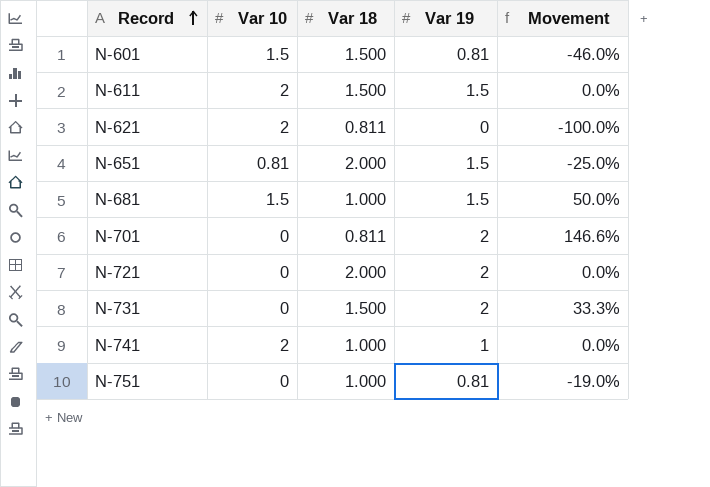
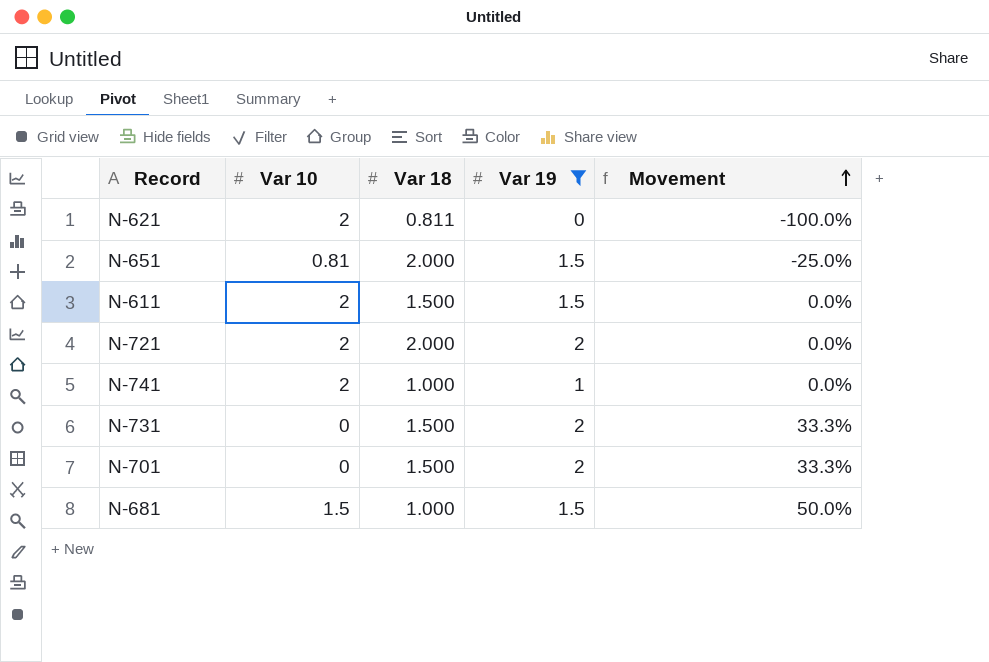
filter: none -> Var 19 != 0.81
row order: Record ascending -> Movement ascending
N-721 | Var 10: 0 -> 2
N-701 | Var 18: 0.811 -> 1.500
N-701 | Movement: 146.6% -> 33.3%

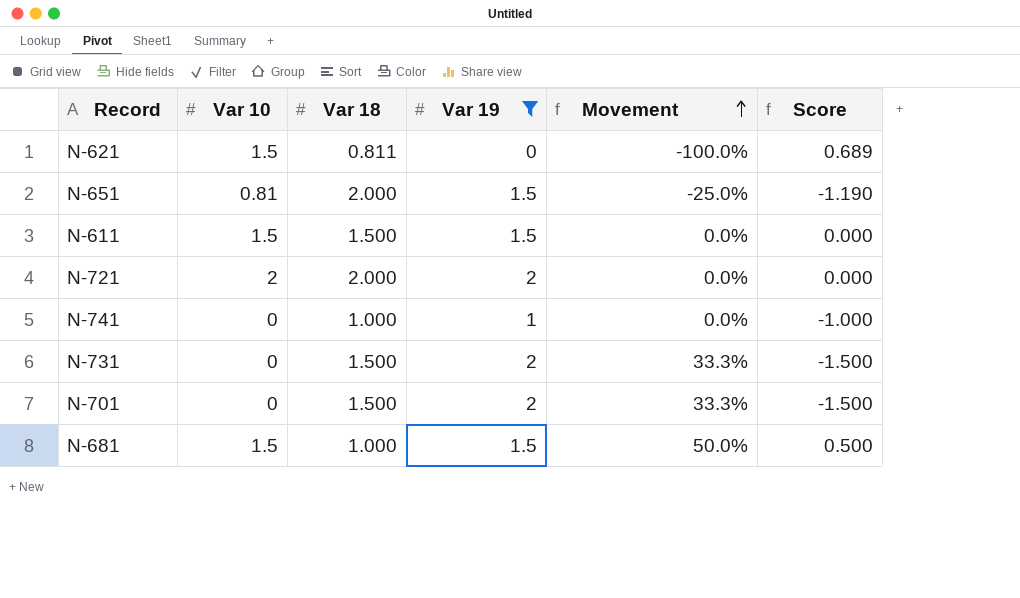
column Score | formula: none -> [Var 10] - [Var 18]
N-621 | Var 10: 2 -> 1.5
N-611 | Var 10: 2 -> 1.5
N-741 | Var 10: 2 -> 0

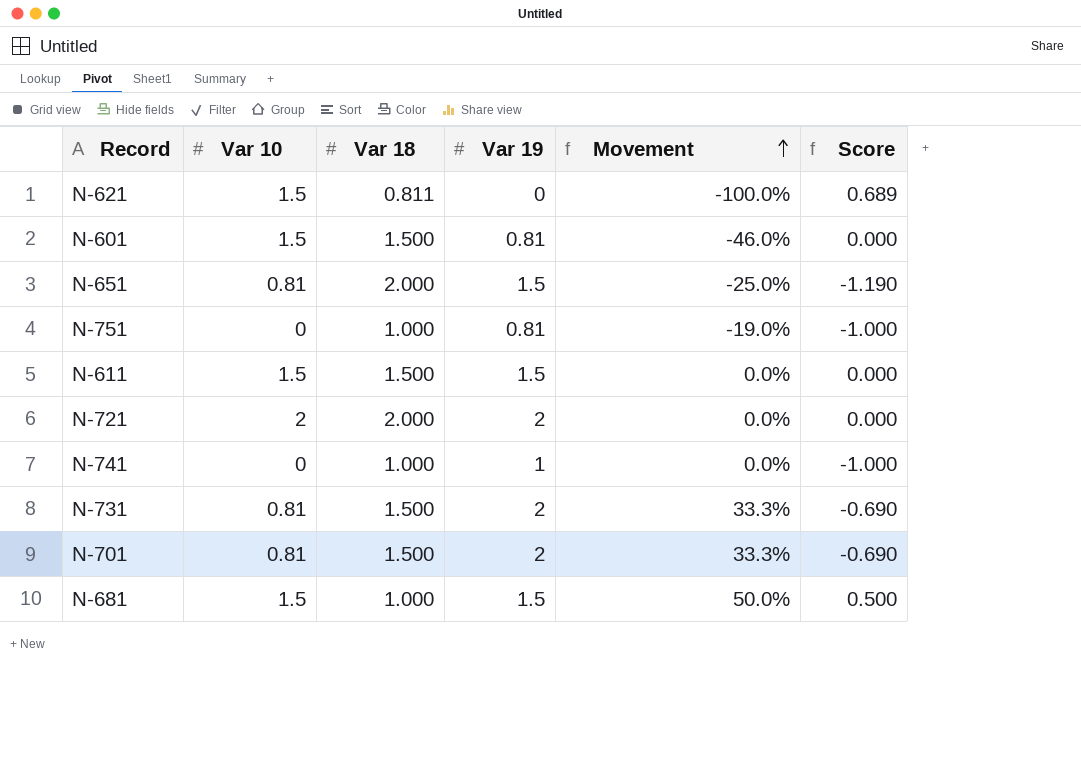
filter: Var 19 != 0.81 -> none
N-731 | Var 10: 0 -> 0.81
N-731 | Score: -1.500 -> -0.690
N-701 | Var 10: 0 -> 0.81
N-701 | Score: -1.500 -> -0.690

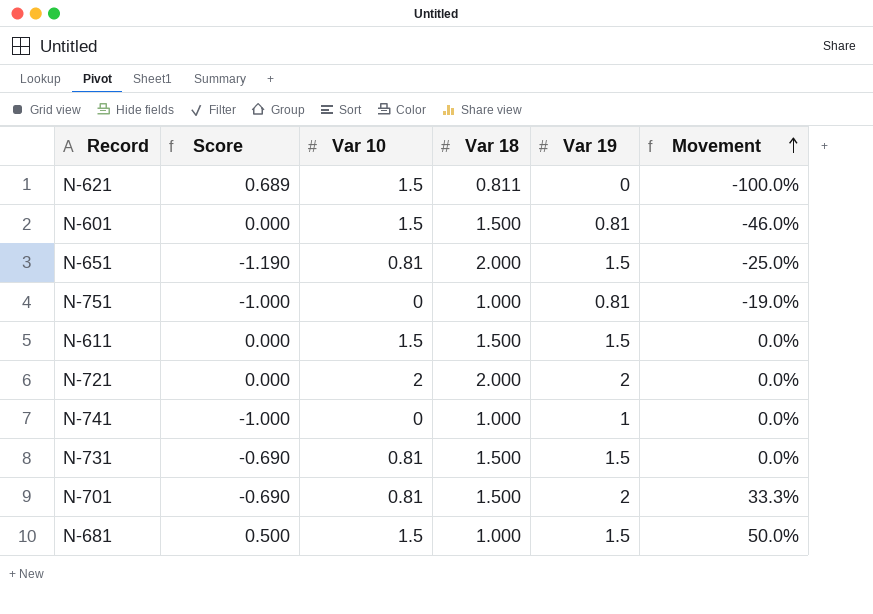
column Score | position: 6 -> 2
N-731 | Var 19: 2 -> 1.5
N-731 | Movement: 33.3% -> 0.0%

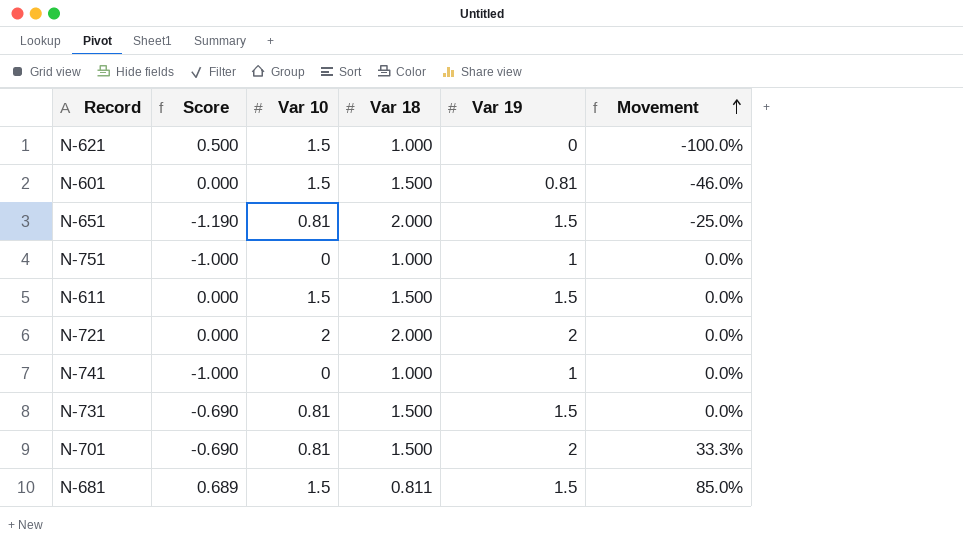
N-621 | Score: 0.689 -> 0.500
N-621 | Var 18: 0.811 -> 1.000
N-751 | Var 19: 0.81 -> 1
N-751 | Movement: -19.0% -> 0.0%
N-681 | Score: 0.500 -> 0.689
N-681 | Var 18: 1.000 -> 0.811
N-681 | Movement: 50.0% -> 85.0%

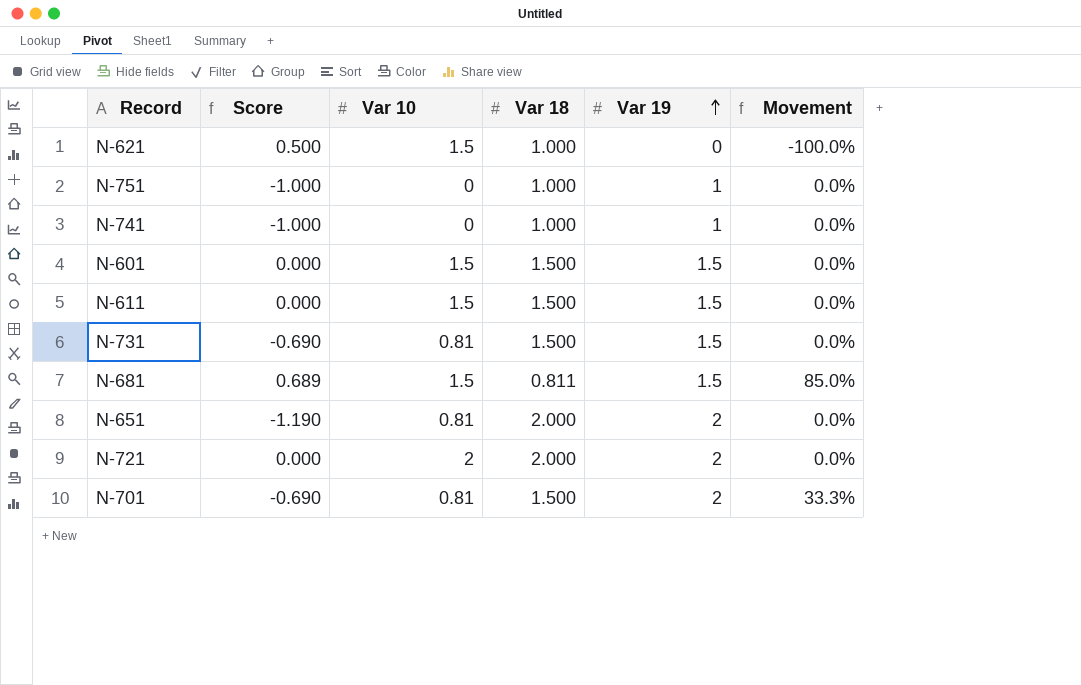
row order: Movement ascending -> Var 19 ascending
N-601 | Var 19: 0.81 -> 1.5
N-601 | Movement: -46.0% -> 0.0%
N-651 | Var 19: 1.5 -> 2
N-651 | Movement: -25.0% -> 0.0%

